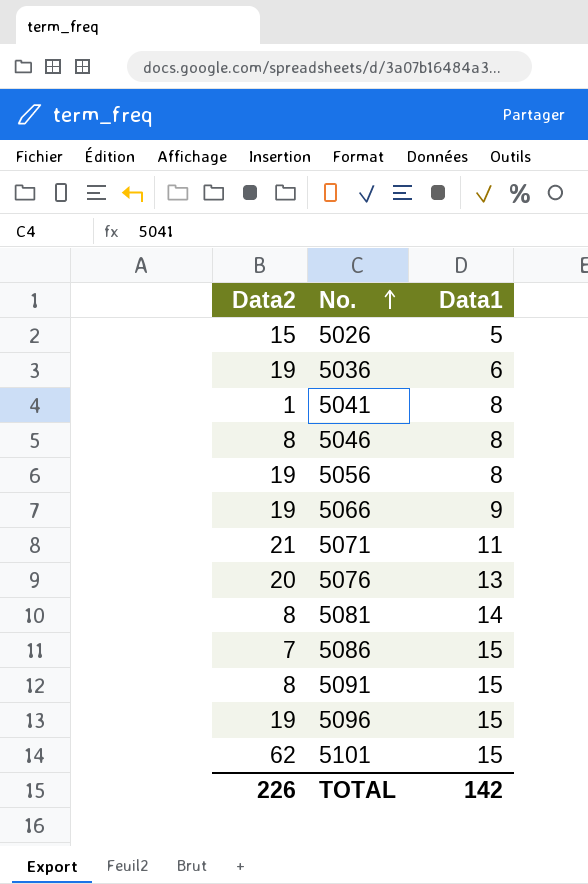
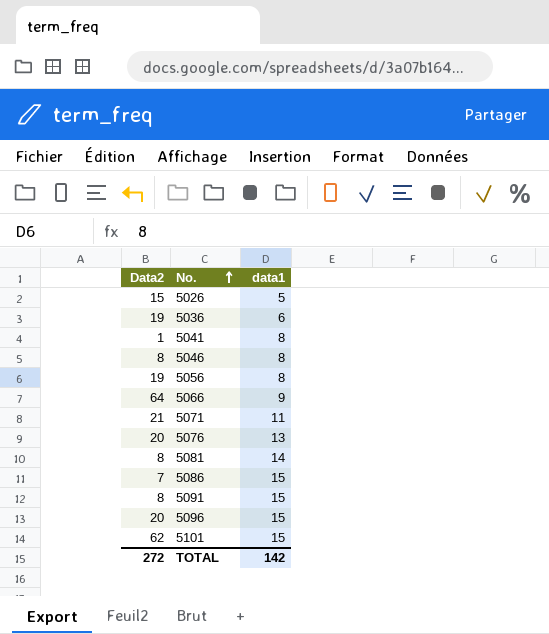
column name: Data1 -> data1
5066 | Data2: 19 -> 64
5096 | Data2: 19 -> 20
TOTAL | Data2: 226 -> 272

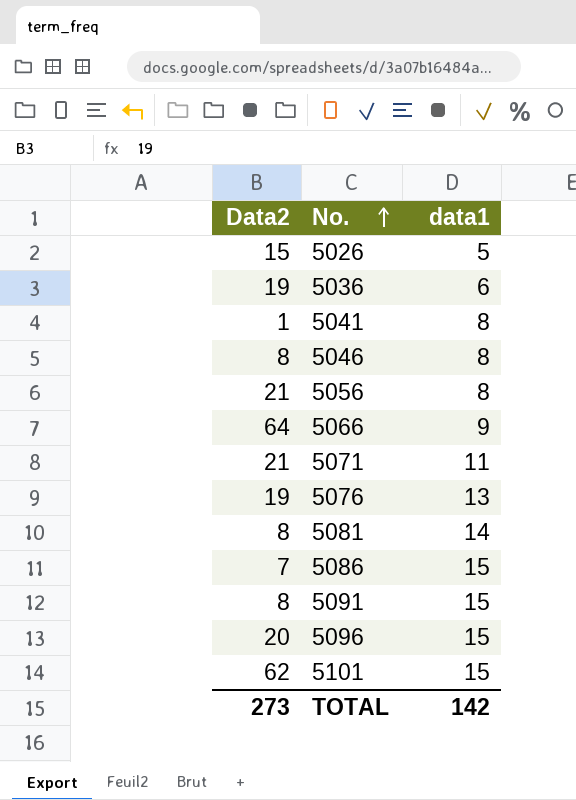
5056 | Data2: 19 -> 21
5076 | Data2: 20 -> 19
TOTAL | Data2: 272 -> 273

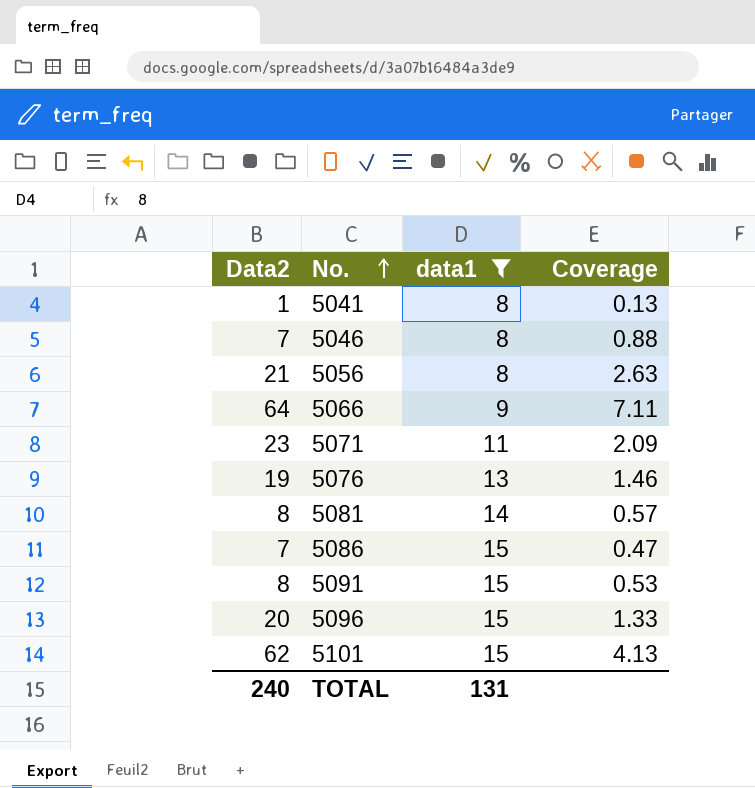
filter: none -> data1 >= 8
column Coverage | formula: none -> [Data2] / [data1]
5046 | Data2: 8 -> 7
5071 | Data2: 21 -> 23
TOTAL | Data2: 273 -> 240
TOTAL | data1: 142 -> 131

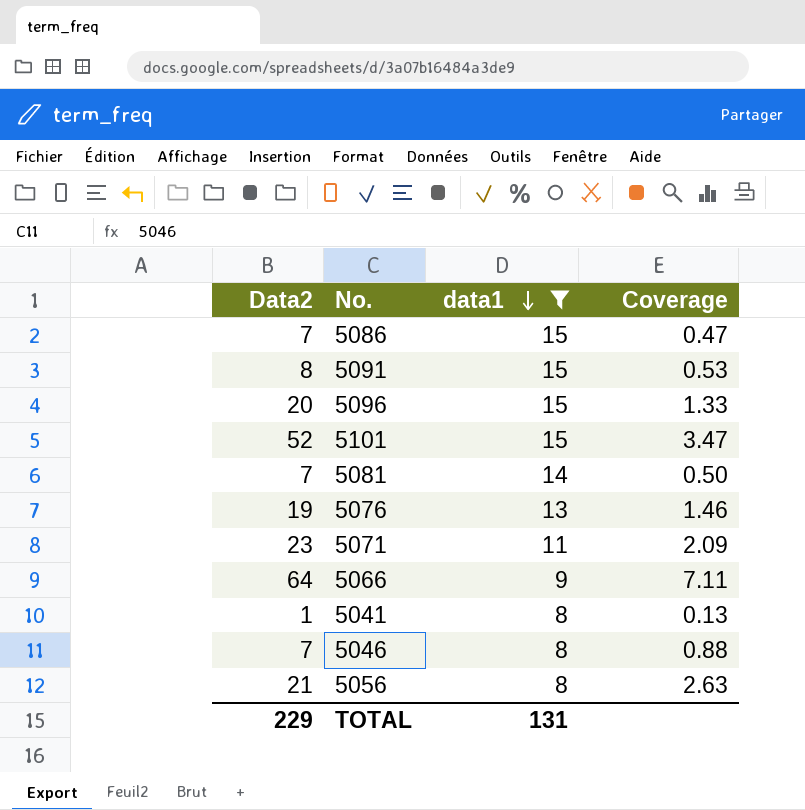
row order: No. ascending -> data1 descending
5101 | Data2: 62 -> 52
5101 | Coverage: 4.13 -> 3.47
5081 | Data2: 8 -> 7
5081 | Coverage: 0.57 -> 0.50
TOTAL | Data2: 240 -> 229

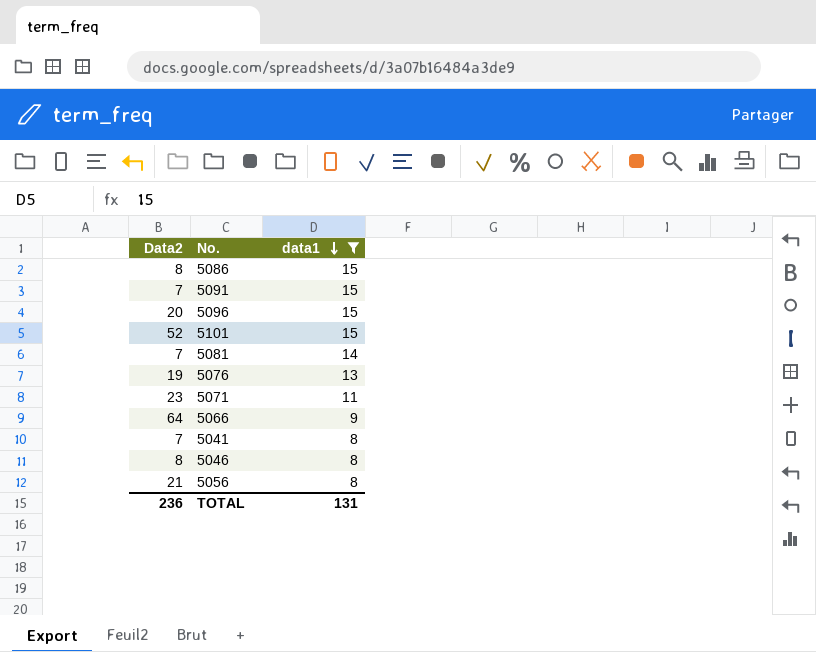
column Coverage | formula: [Data2] / [data1] -> none
5086 | Data2: 7 -> 8
5091 | Data2: 8 -> 7
5041 | Data2: 1 -> 7
5046 | Data2: 7 -> 8
TOTAL | Data2: 229 -> 236

